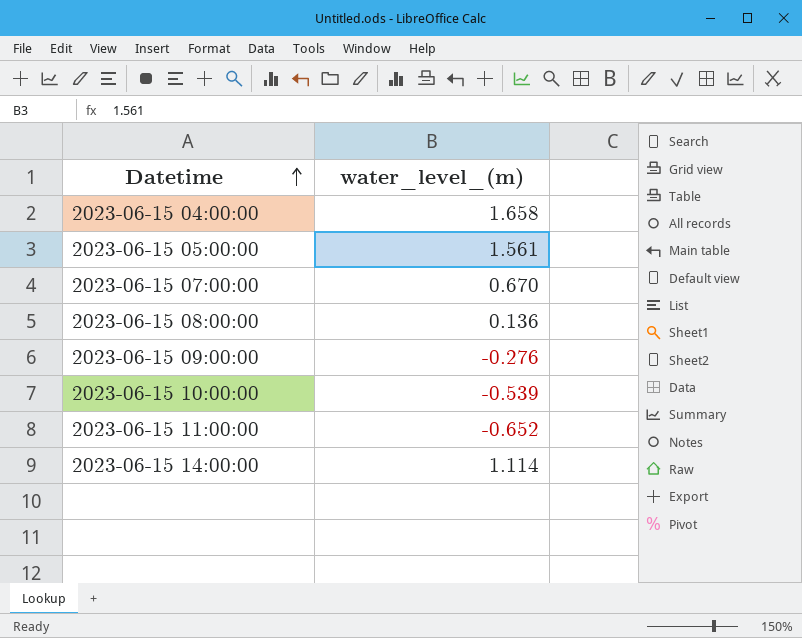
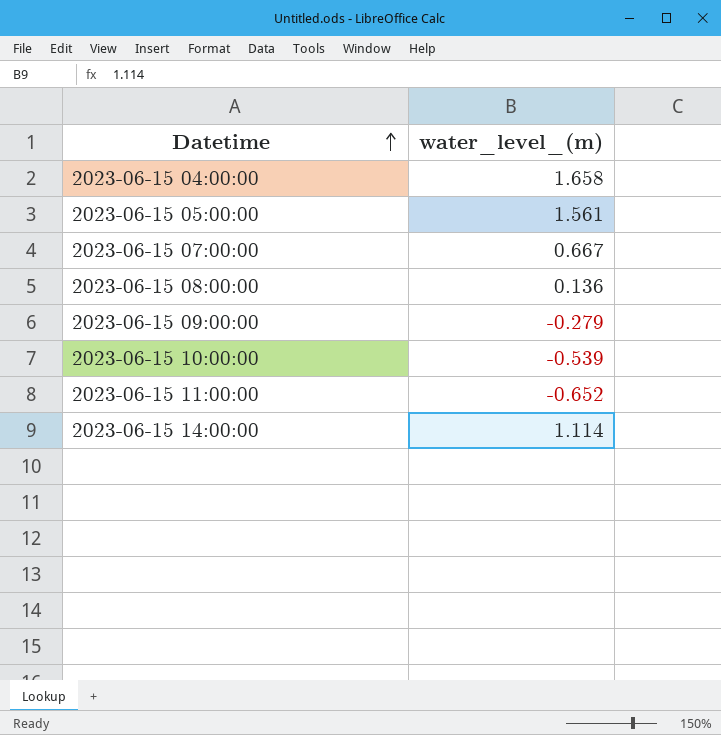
2023-06-15 07:00:00 | water_level_(m): 0.670 -> 0.667
2023-06-15 09:00:00 | water_level_(m): -0.276 -> -0.279

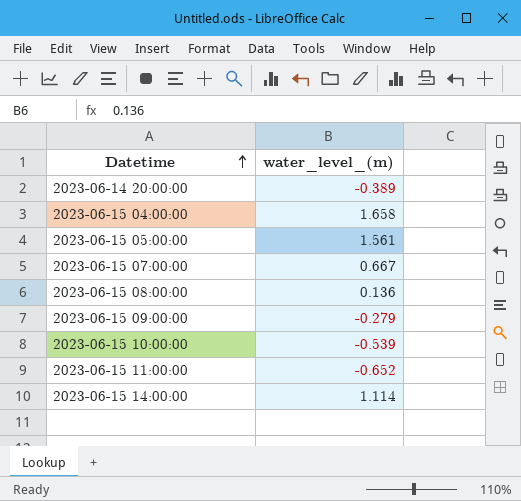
row 2023-06-14 20:00:00: none -> -0.389

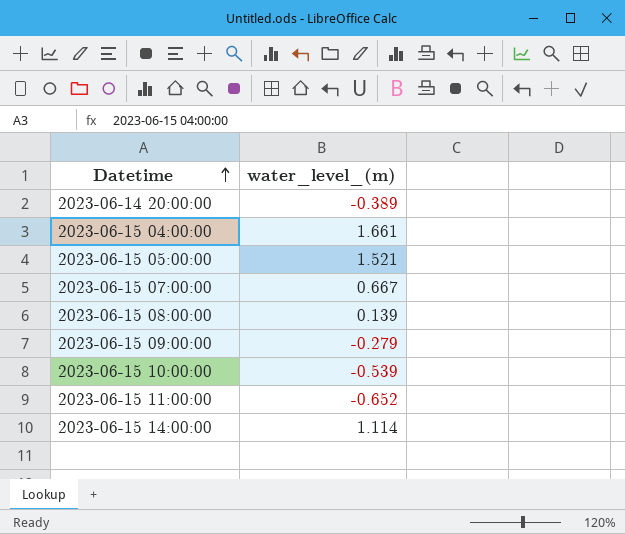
2023-06-15 04:00:00 | water_level_(m): 1.658 -> 1.661
2023-06-15 05:00:00 | water_level_(m): 1.561 -> 1.521
2023-06-15 08:00:00 | water_level_(m): 0.136 -> 0.139

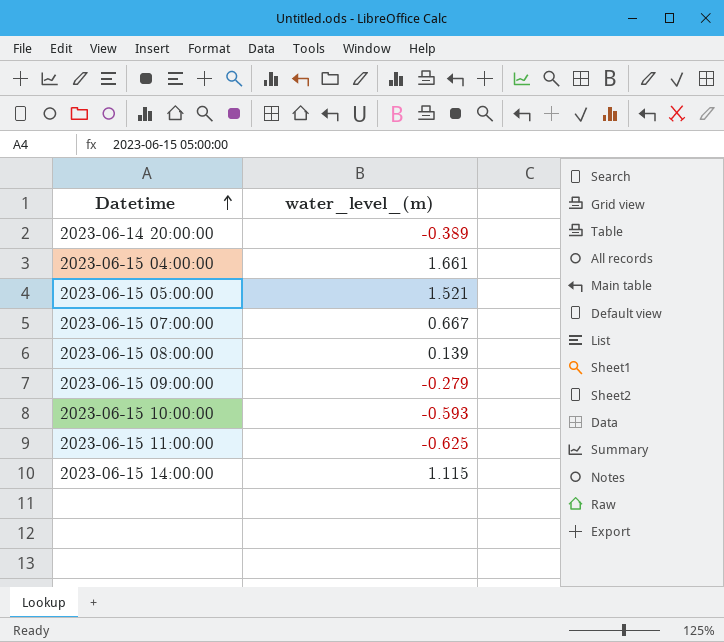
2023-06-15 10:00:00 | water_level_(m): -0.539 -> -0.593
2023-06-15 11:00:00 | water_level_(m): -0.652 -> -0.625
2023-06-15 14:00:00 | water_level_(m): 1.114 -> 1.115

